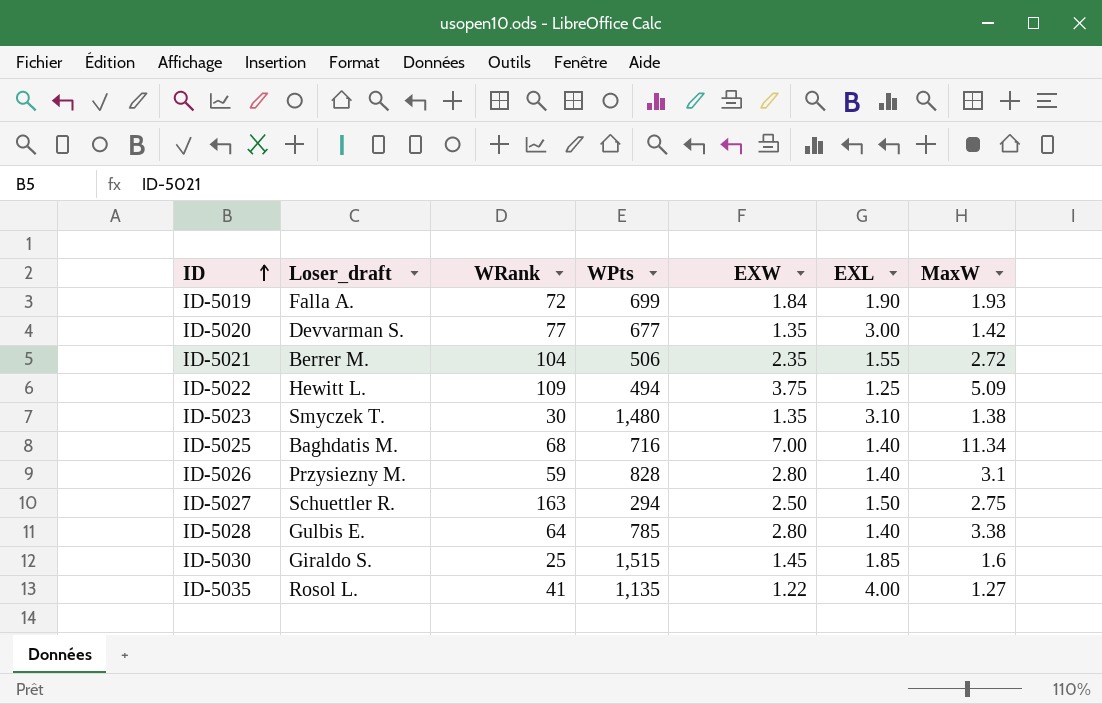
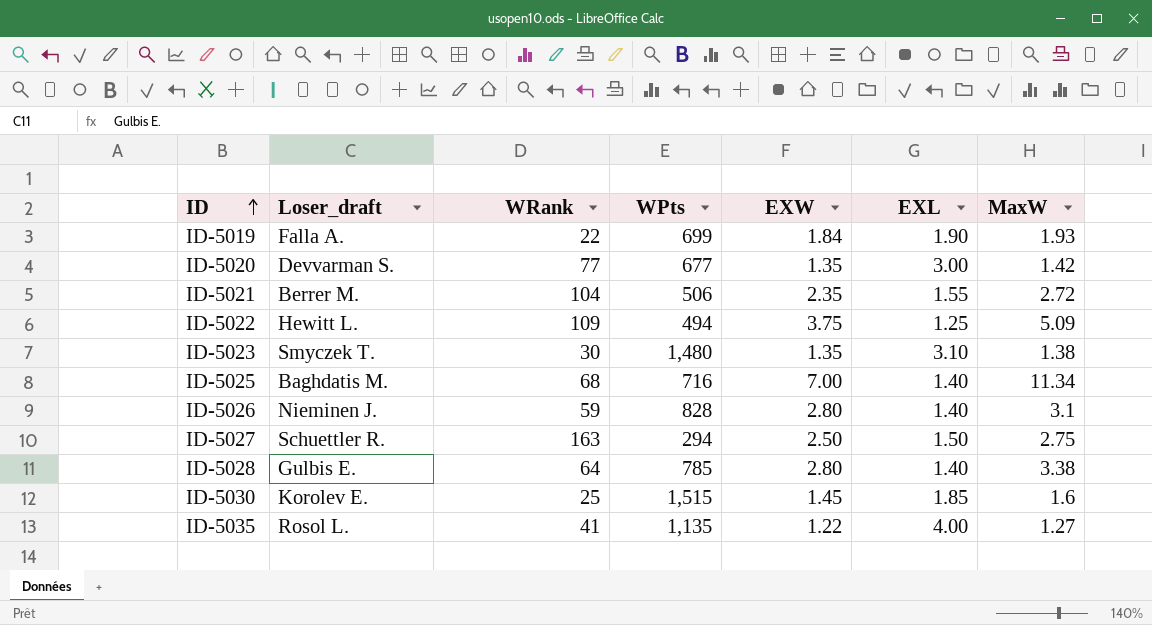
ID-5019 | WRank: 72 -> 22
ID-5026 | Loser_draft: Przysiezny M. -> Nieminen J.
ID-5030 | Loser_draft: Giraldo S. -> Korolev E.

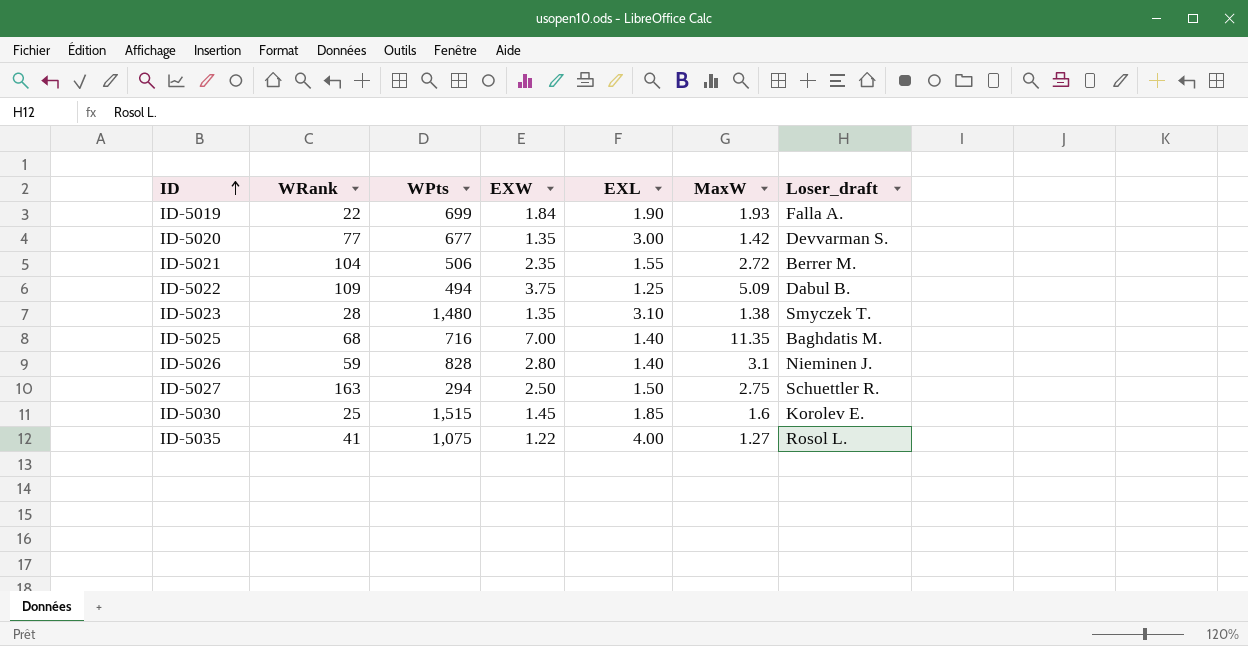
column Loser_draft | position: 2 -> 7
row ID-5028: Gulbis E. | 64 | 785 | 2.80 | 1.40 | 3.38 -> none
ID-5022 | Loser_draft: Hewitt L. -> Dabul B.
ID-5023 | WRank: 30 -> 28
ID-5025 | MaxW: 11.34 -> 11.35
ID-5035 | WPts: 1,135 -> 1,075

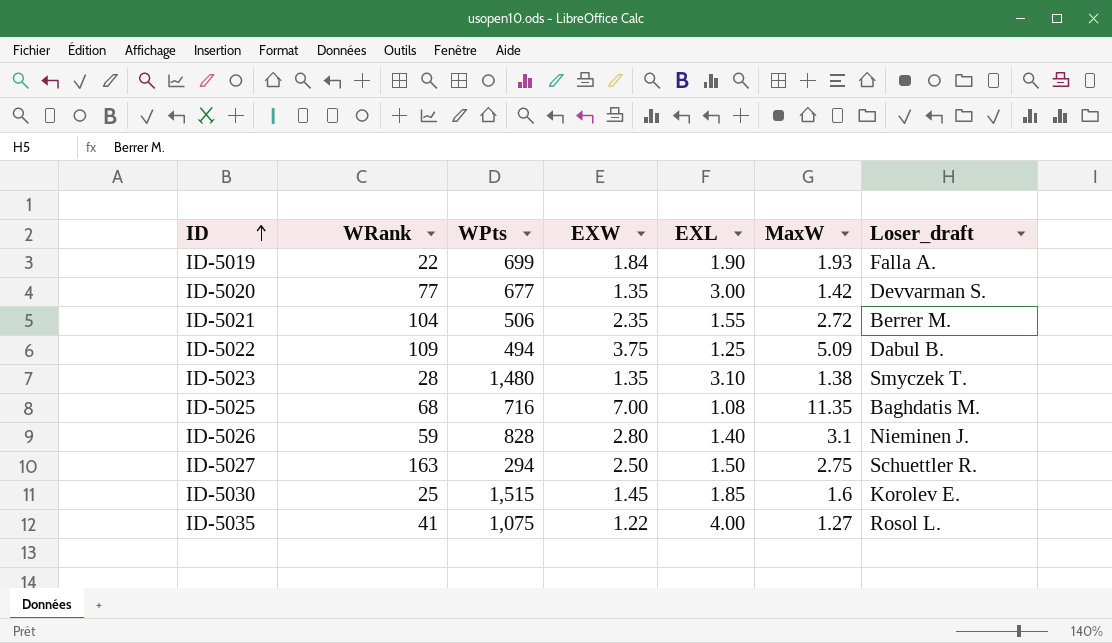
ID-5025 | EXL: 1.40 -> 1.08

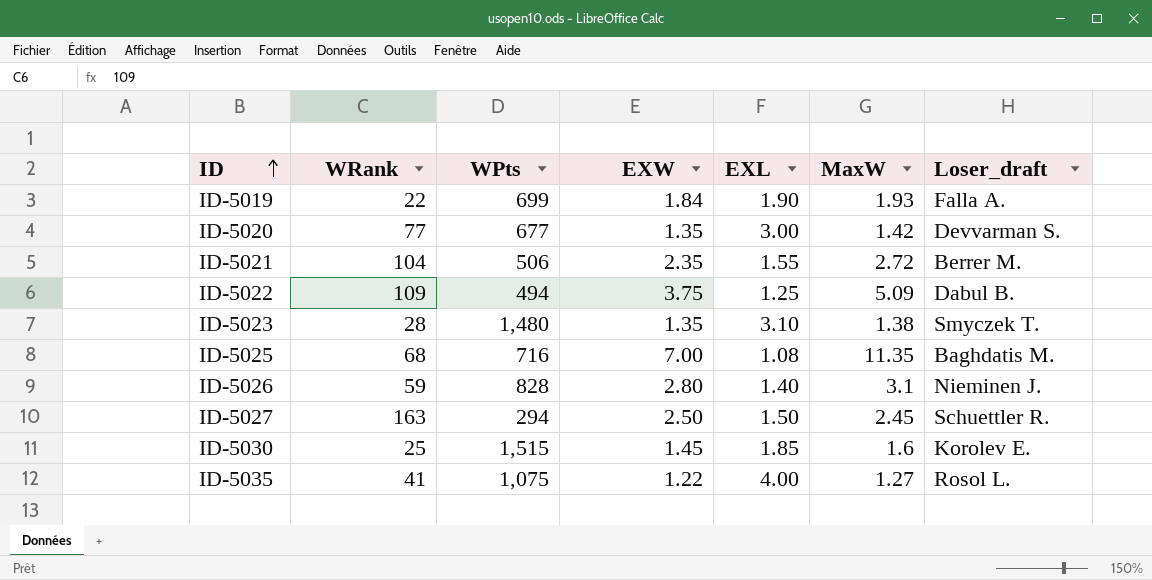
ID-5027 | MaxW: 2.75 -> 2.45

